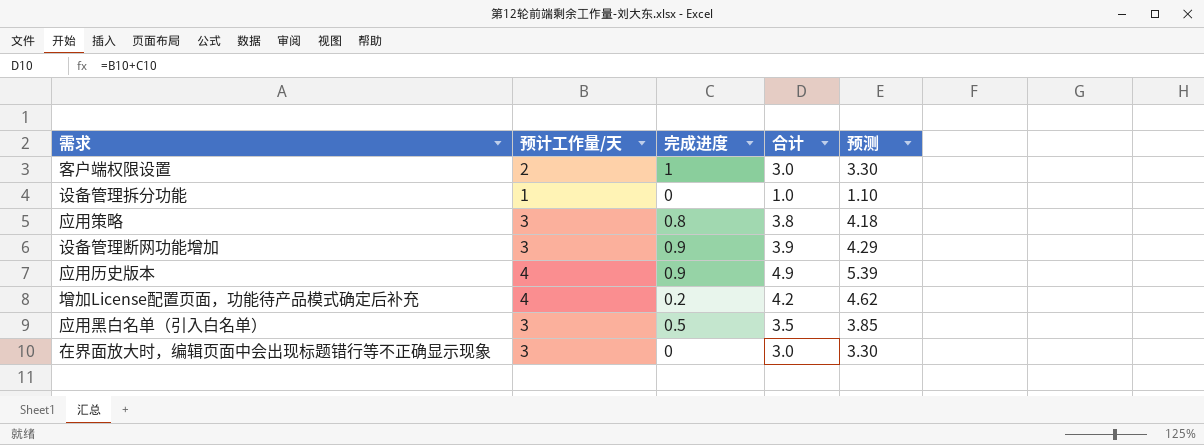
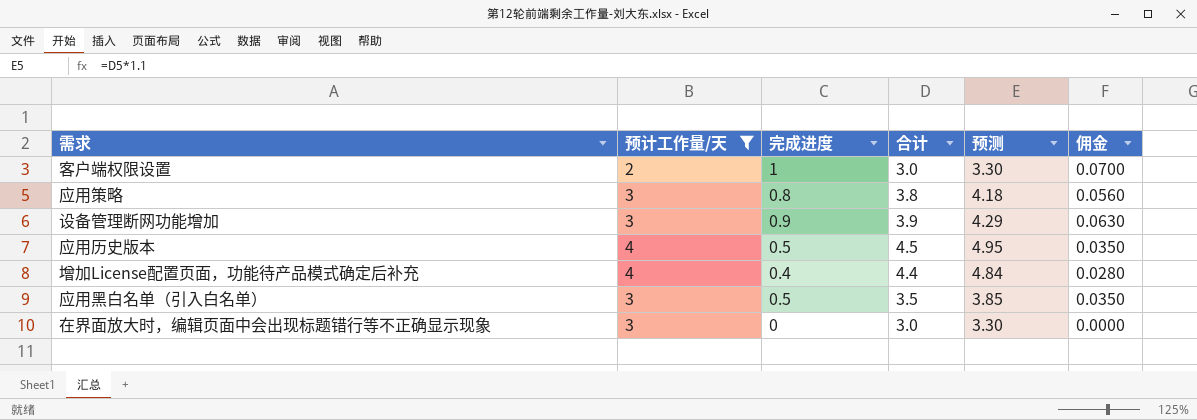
filter: none -> 预计工作量/天 != 1
column 佣金 | formula: none -> [完成进度] * 0.07
应用历史版本 | 完成进度: 0.9 -> 0.5
应用历史版本 | 合计: 4.9 -> 4.5
应用历史版本 | 预测: 5.39 -> 4.95
增加License配置页面，功能待产品模式确定后补充 | 完成进度: 0.2 -> 0.4
增加License配置页面，功能待产品模式确定后补充 | 合计: 4.2 -> 4.4
增加License配置页面，功能待产品模式确定后补充 | 预测: 4.62 -> 4.84

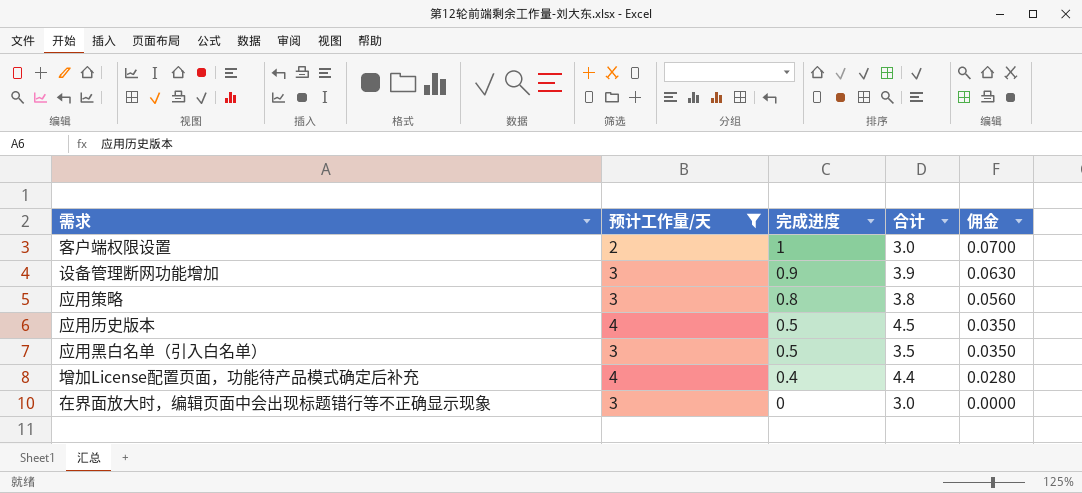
row order: none -> 完成进度 descending
column 预测 | formula: [合计] * 1.1 -> none

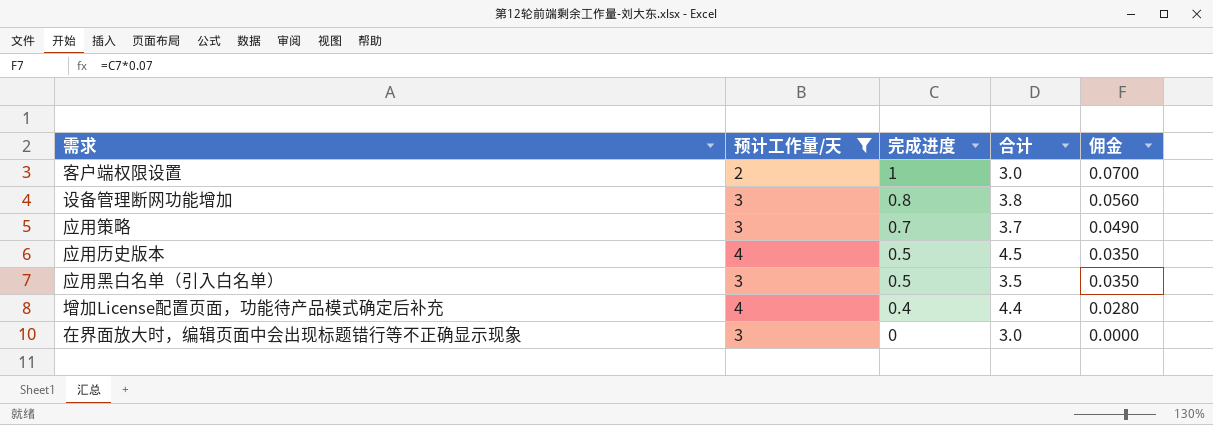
设备管理断网功能增加 | 完成进度: 0.9 -> 0.8
设备管理断网功能增加 | 合计: 3.9 -> 3.8
设备管理断网功能增加 | 佣金: 0.0630 -> 0.0560
应用策略 | 完成进度: 0.8 -> 0.7
应用策略 | 合计: 3.8 -> 3.7
应用策略 | 佣金: 0.0560 -> 0.0490

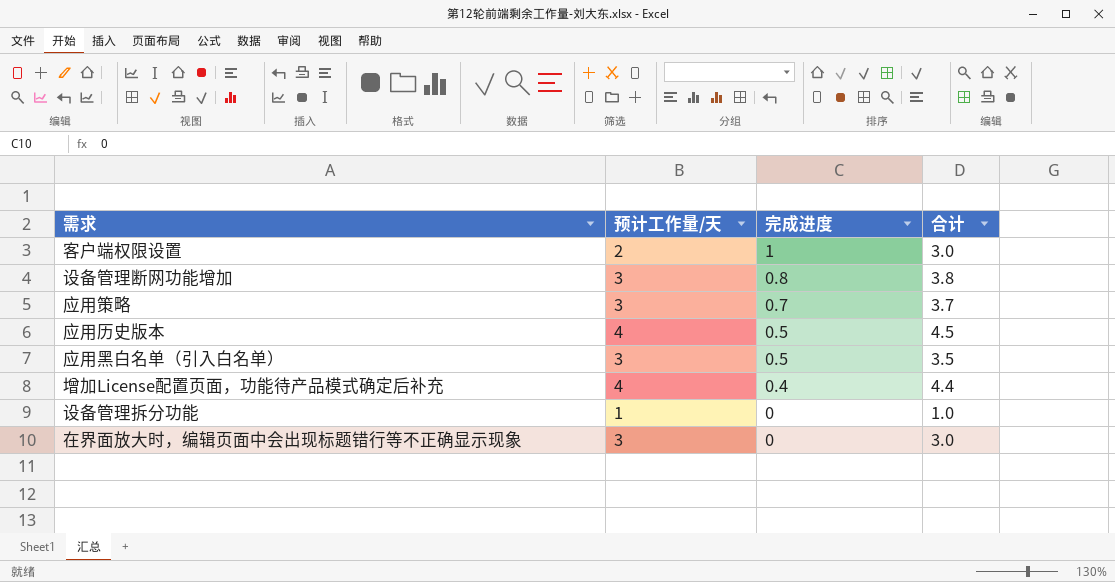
filter: 预计工作量/天 != 1 -> none
column 佣金 | formula: [完成进度] * 0.07 -> none

